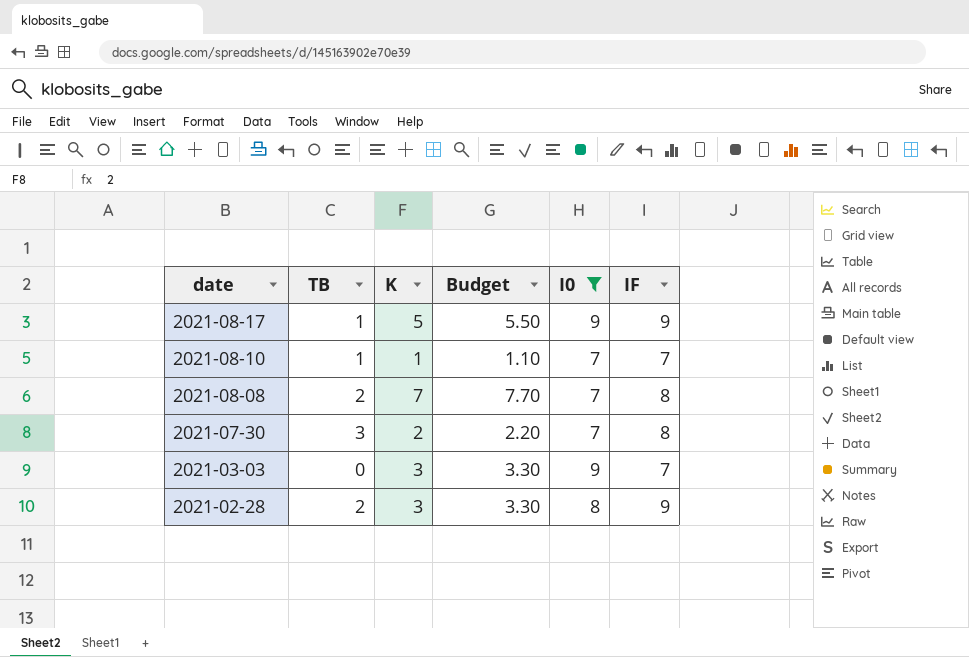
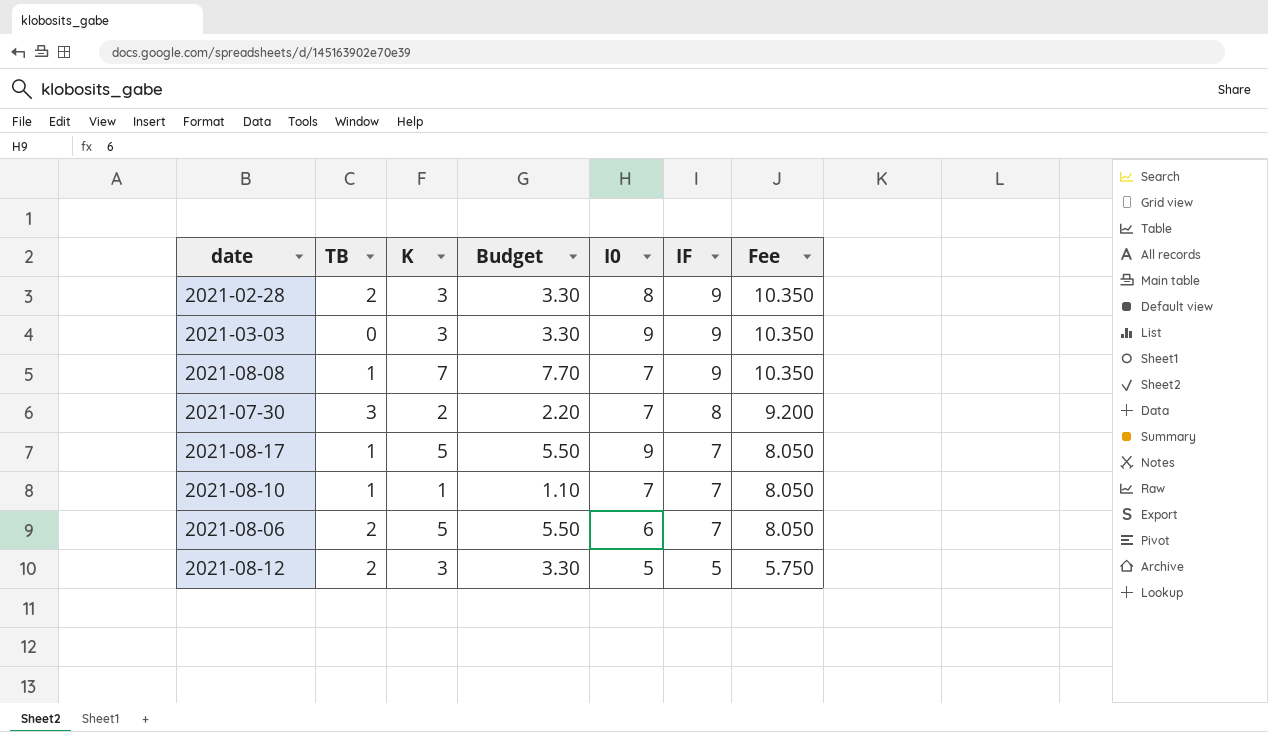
filter: I0 >= 7 -> none
row order: date descending -> IF descending
column Fee | formula: none -> [IF] * 1.15
2021-03-03 | IF: 7 -> 9
2021-08-08 | TB: 2 -> 1
2021-08-08 | IF: 8 -> 9
2021-08-17 | IF: 9 -> 7

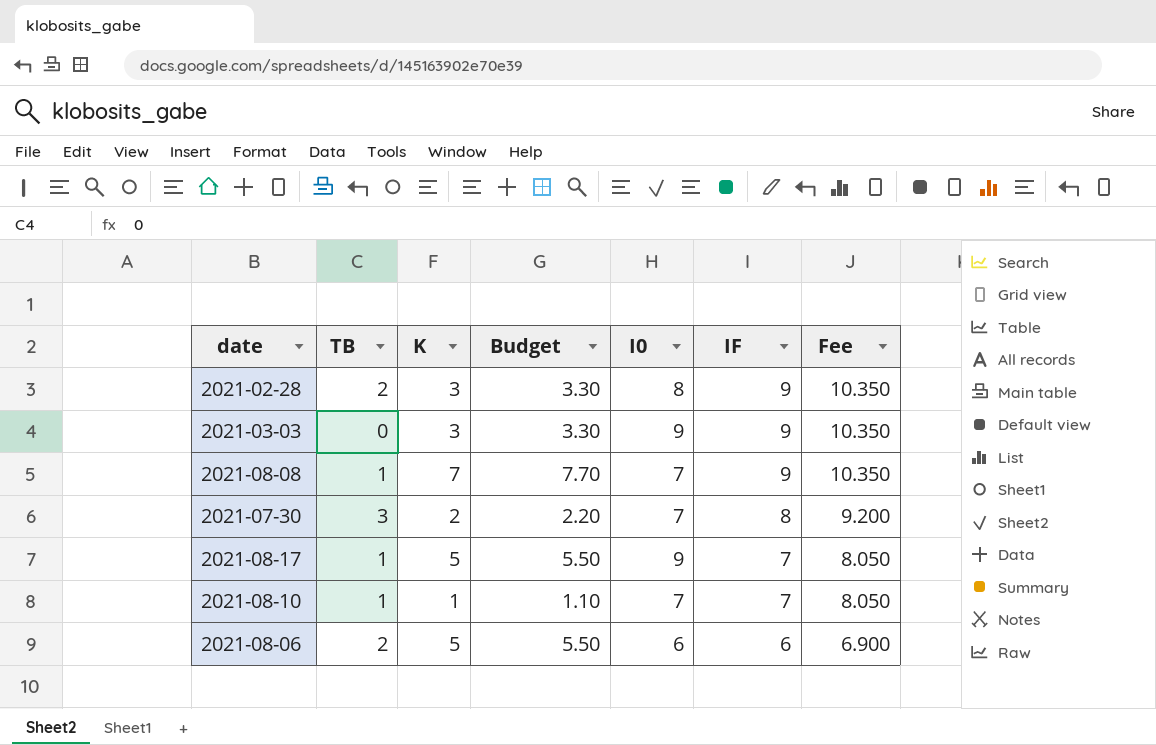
row 2021-08-12: 2 | 3 | 3.30 | 5 | 5 | 5.750 -> none
2021-08-06 | IF: 7 -> 6
2021-08-06 | Fee: 8.050 -> 6.900

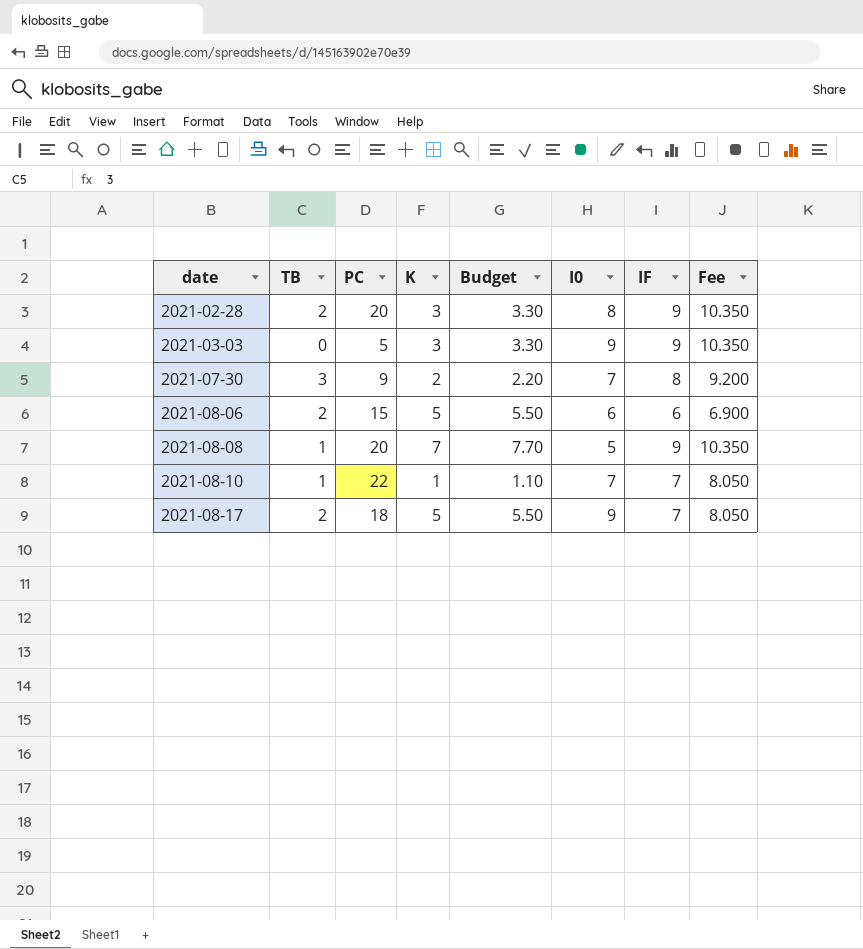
row order: IF descending -> date ascending
column PC | position: none -> 3
2021-08-08 | I0: 7 -> 5
2021-08-17 | TB: 1 -> 2

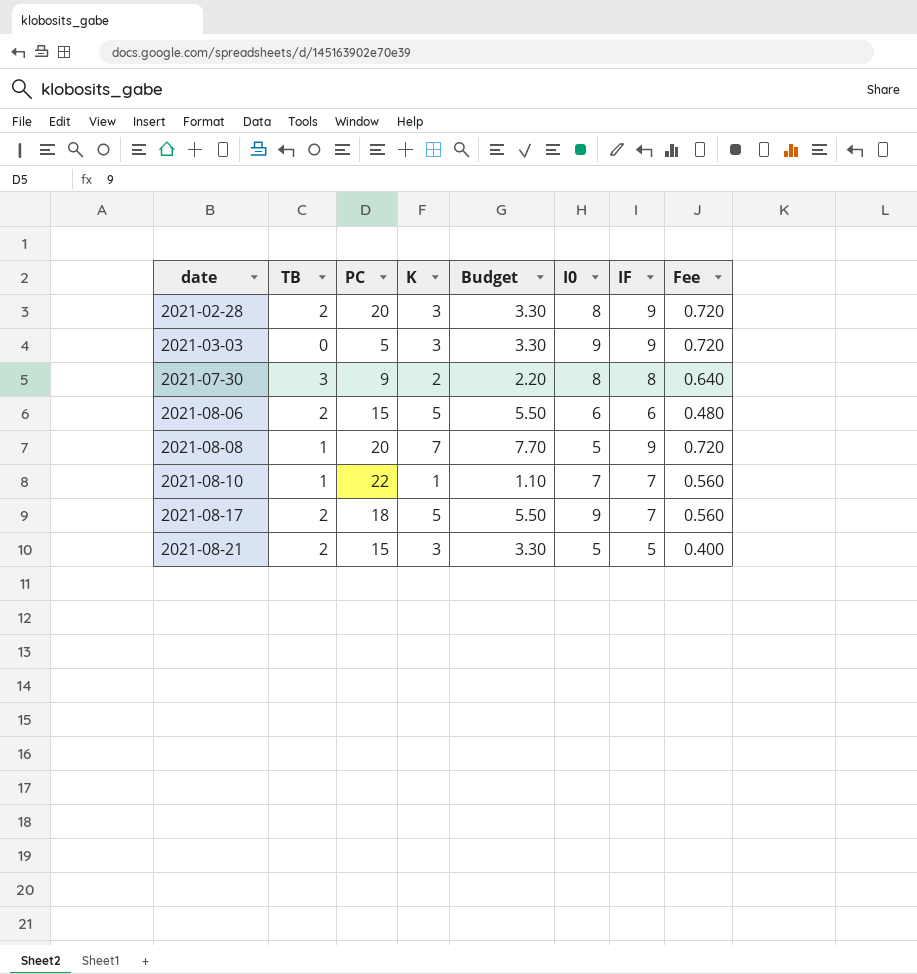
column Fee | formula: [IF] * 1.15 -> [IF] * 0.08
2021-07-30 | I0: 7 -> 8
row 2021-08-21: none -> 2 | 15 | 3 | 3.30 | 5 | 5 | 0.400

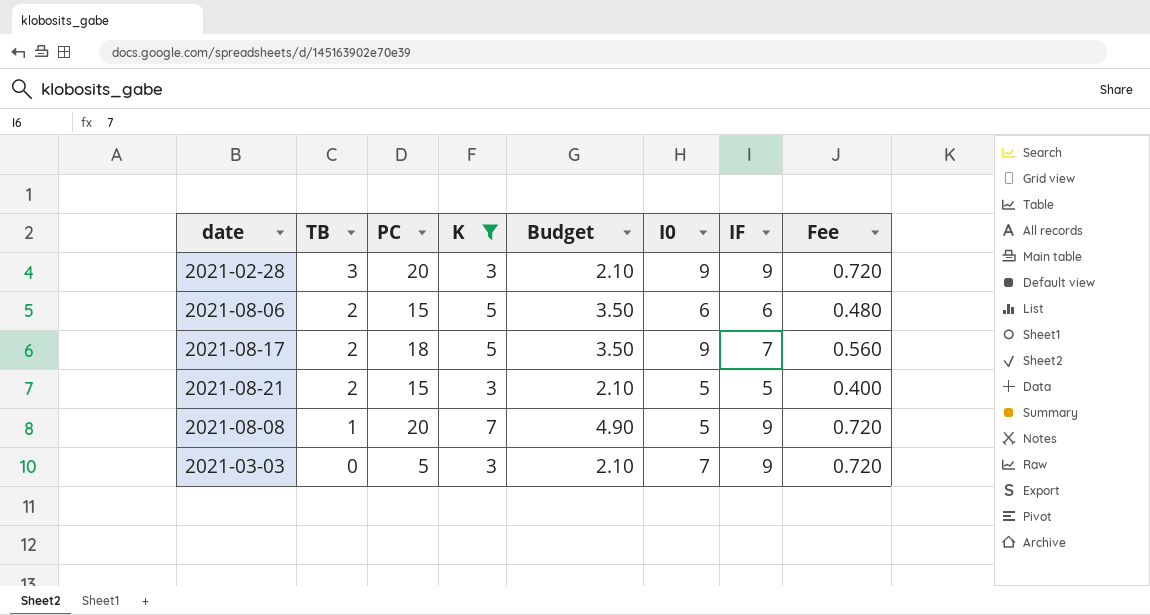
filter: none -> K >= 3
row order: date ascending -> TB descending
column Budget | formula: [K] * 1.1 -> [K] * 0.7
2021-02-28 | TB: 2 -> 3
2021-02-28 | I0: 8 -> 9
2021-03-03 | I0: 9 -> 7

